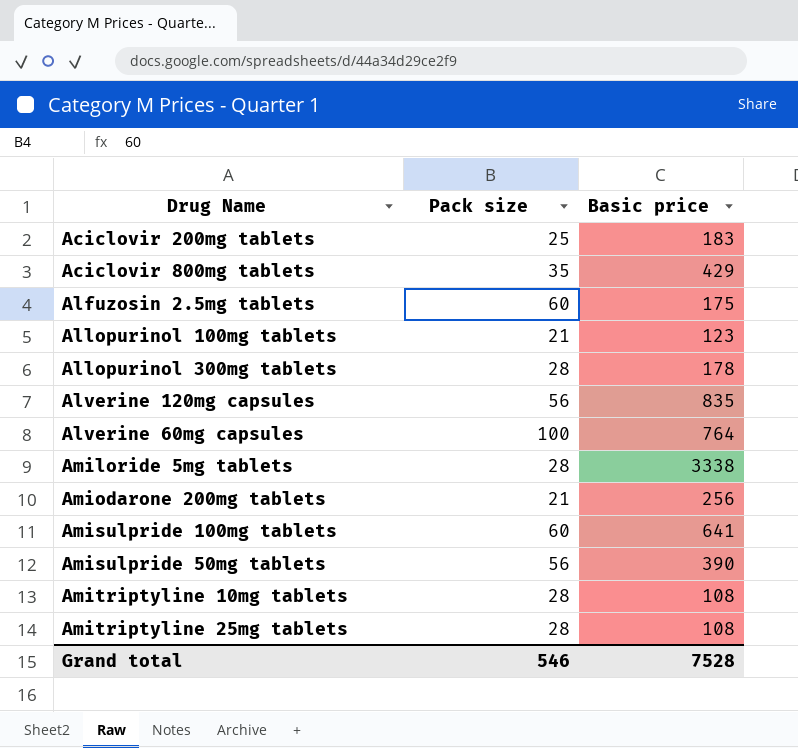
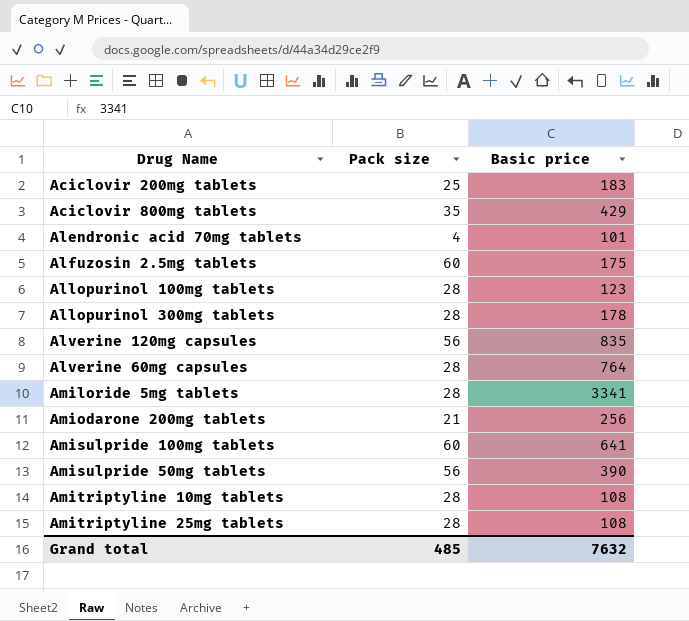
row Alendronic acid 70mg tablets: none -> 4 | 101
Allopurinol 100mg tablets | Pack size: 21 -> 28
Alverine 60mg capsules | Pack size: 100 -> 28
Amiloride 5mg tablets | Basic price: 3338 -> 3341
Grand total | Pack size: 546 -> 485
Grand total | Basic price: 7528 -> 7632

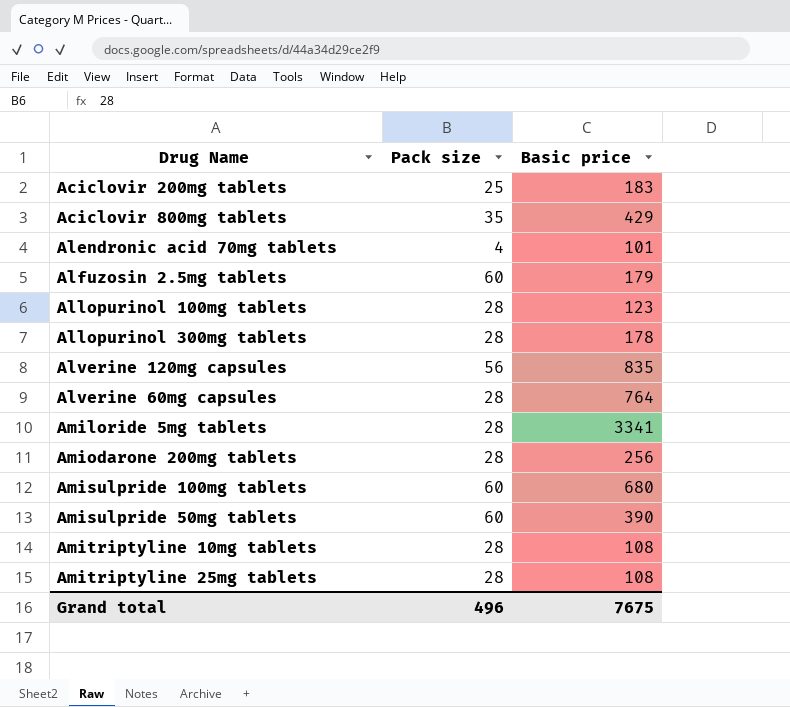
Alfuzosin 2.5mg tablets | Basic price: 175 -> 179
Amiodarone 200mg tablets | Pack size: 21 -> 28
Amisulpride 100mg tablets | Basic price: 641 -> 680
Amisulpride 50mg tablets | Pack size: 56 -> 60
Grand total | Pack size: 485 -> 496
Grand total | Basic price: 7632 -> 7675

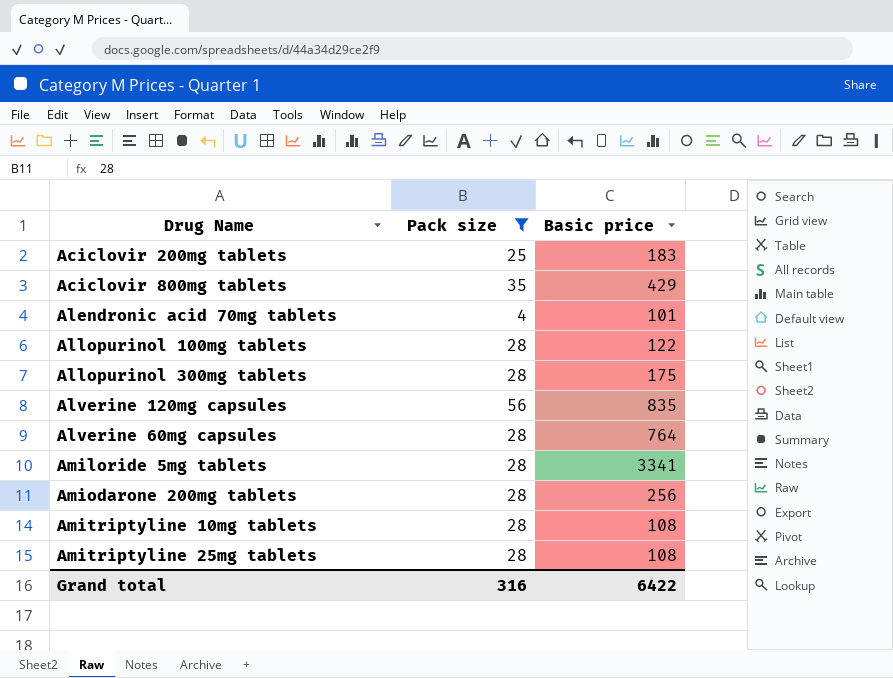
filter: none -> Pack size != 60
Allopurinol 100mg tablets | Basic price: 123 -> 122
Allopurinol 300mg tablets | Basic price: 178 -> 175
Grand total | Pack size: 496 -> 316
Grand total | Basic price: 7675 -> 6422

